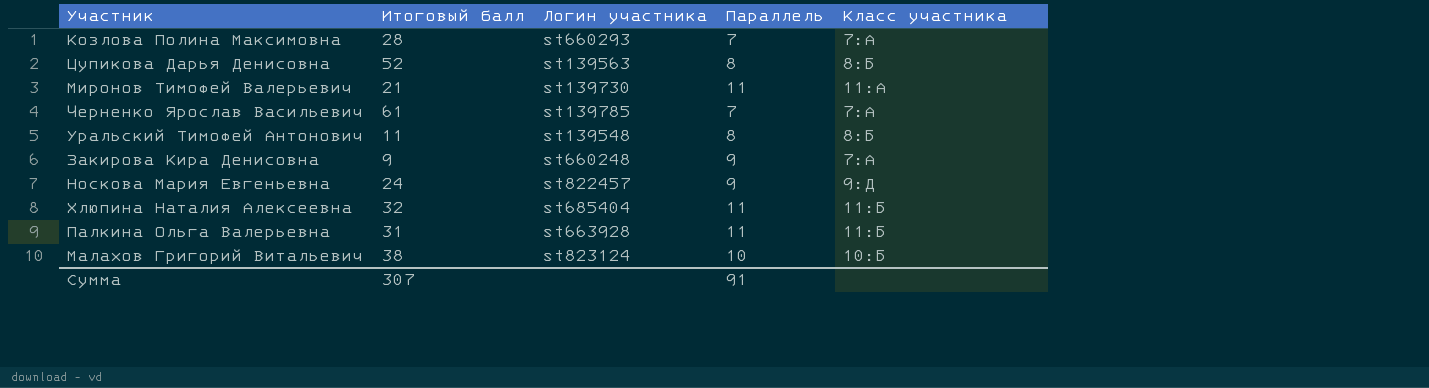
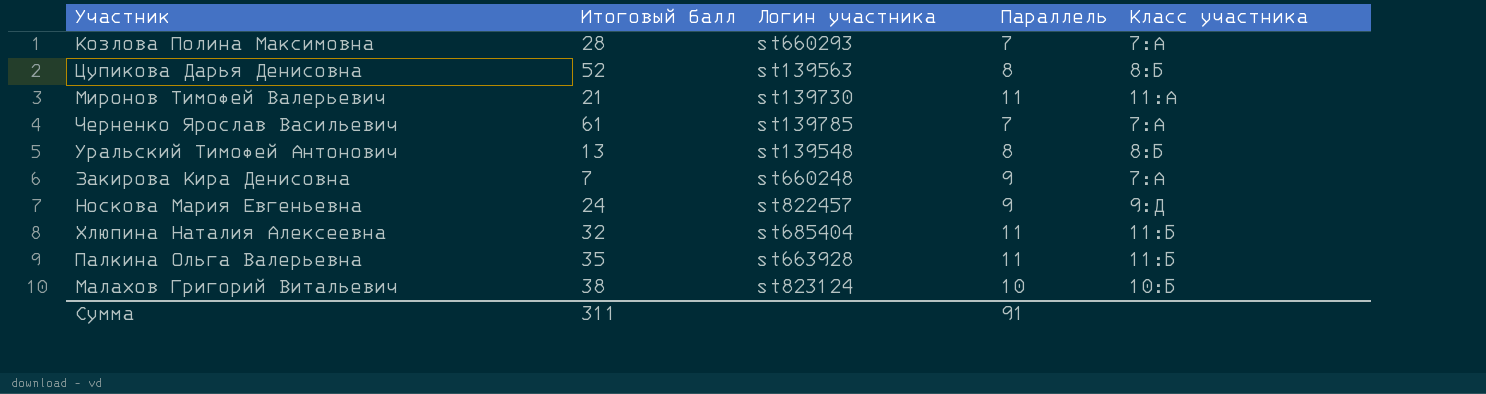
Уральский Тимофей Антонович | Итоговый балл: 11 -> 13
Закирова Кира Денисовна | Итоговый балл: 9 -> 7
Палкина Ольга Валерьевна | Итоговый балл: 31 -> 35
Сумма | Итоговый балл: 307 -> 311

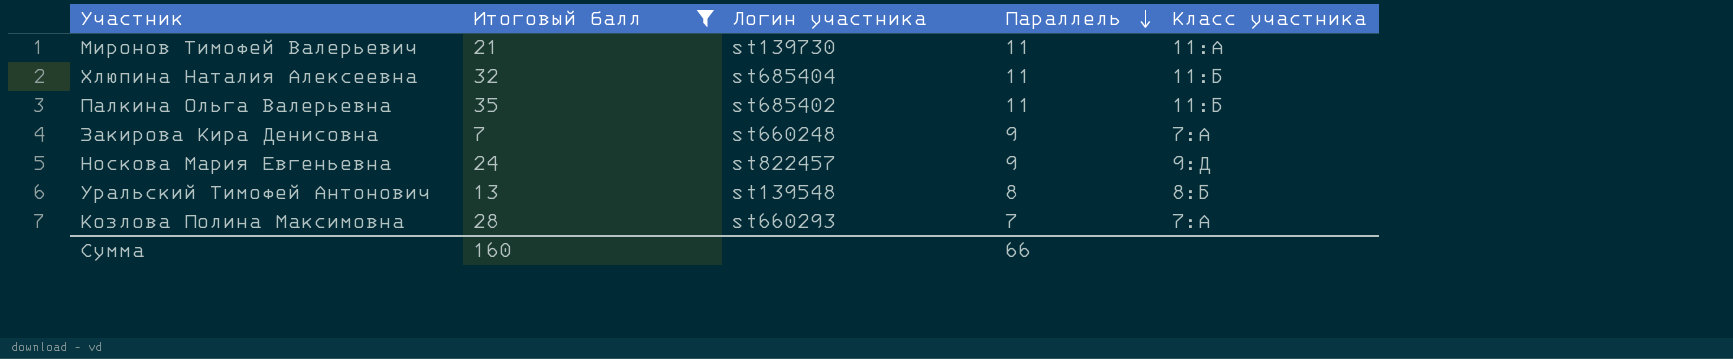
filter: none -> Итоговый балл <= 35
row order: none -> Параллель descending
Палкина Ольга Валерьевна | Логин участника: st663928 -> st685402
Сумма | Итоговый балл: 311 -> 160
Сумма | Параллель: 91 -> 66

